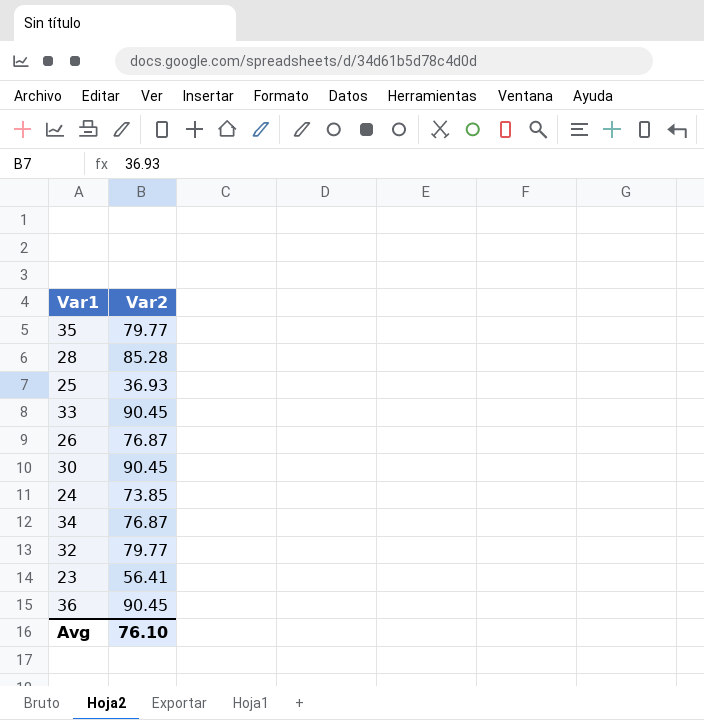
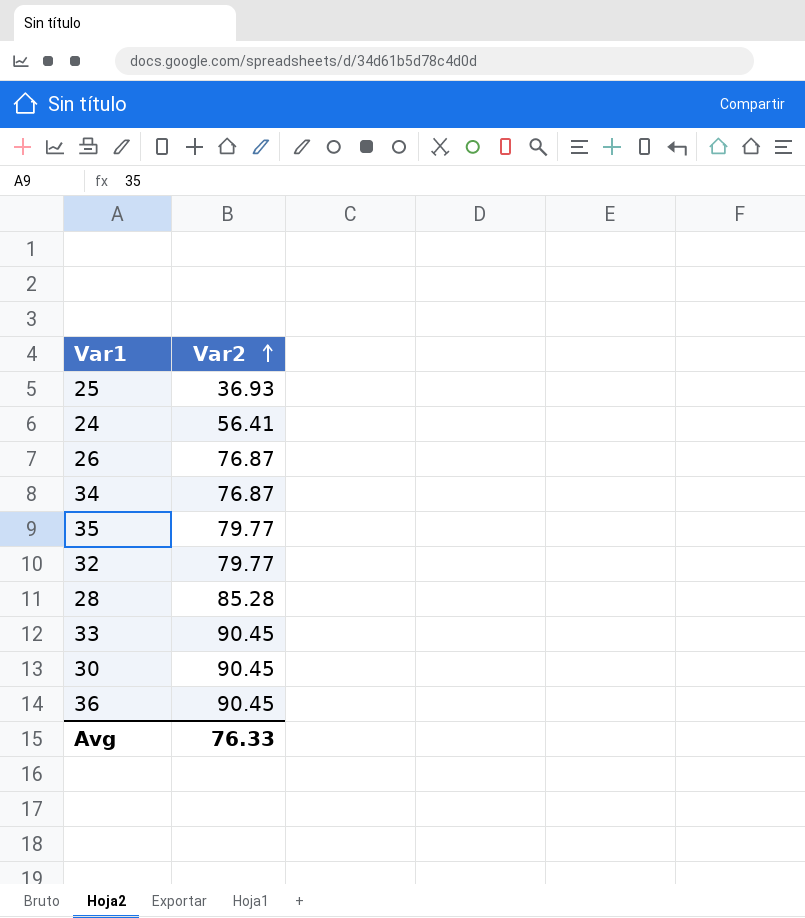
row order: none -> Var2 ascending
row 23: 56.41 -> none
24 | Var2: 73.85 -> 56.41
Avg | Var2: 76.10 -> 76.33

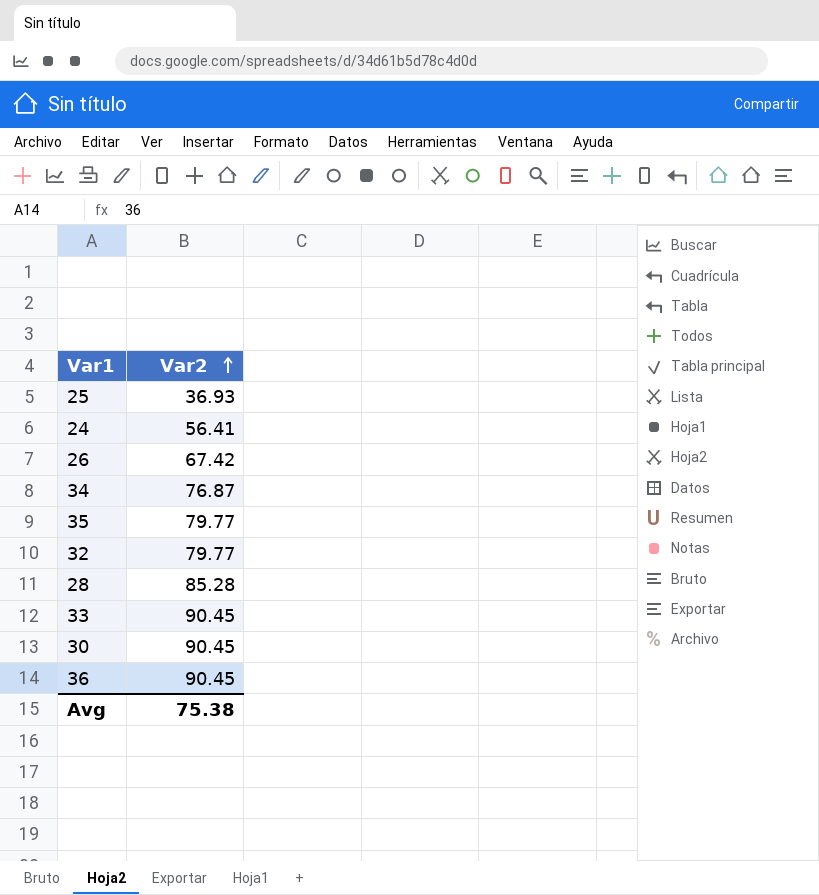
26 | Var2: 76.87 -> 67.42
Avg | Var2: 76.33 -> 75.38

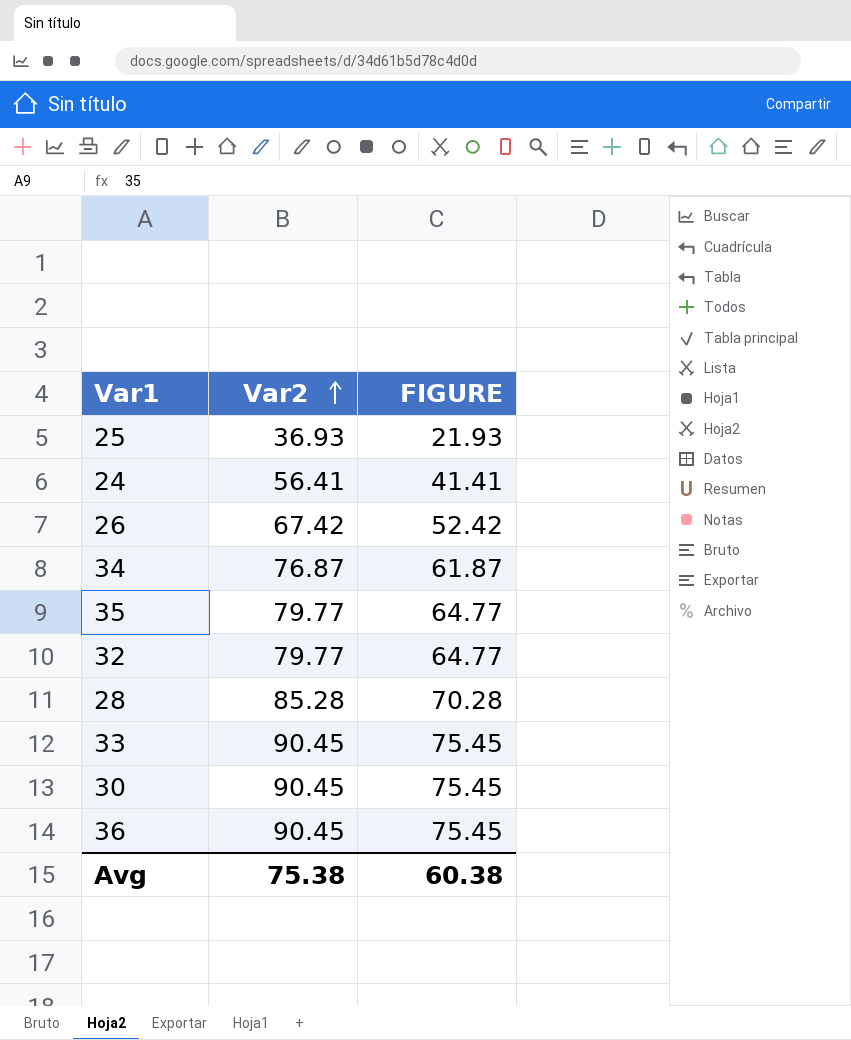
column FIGURE | formula: none -> [Var2] - 15

